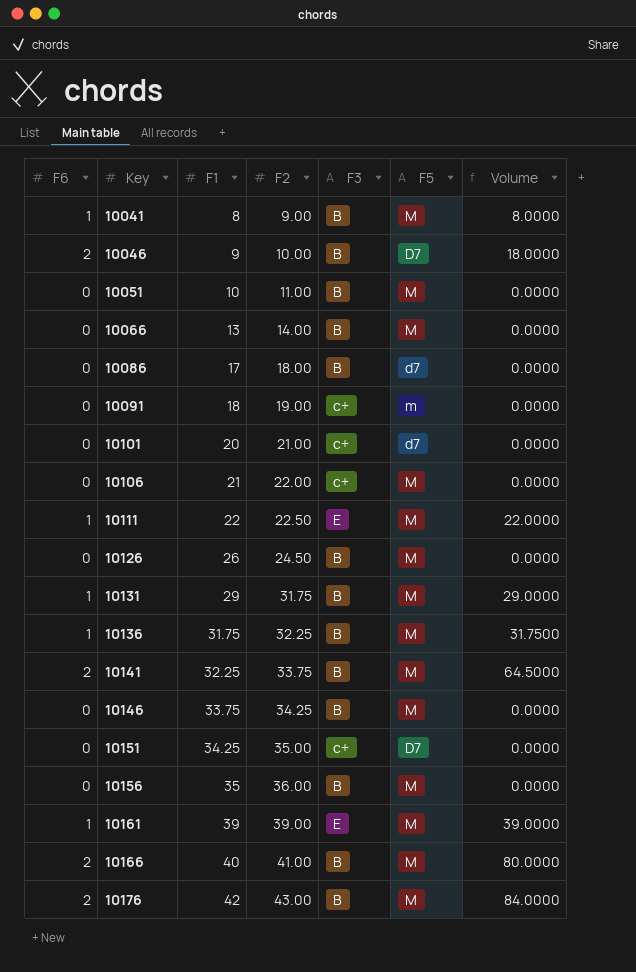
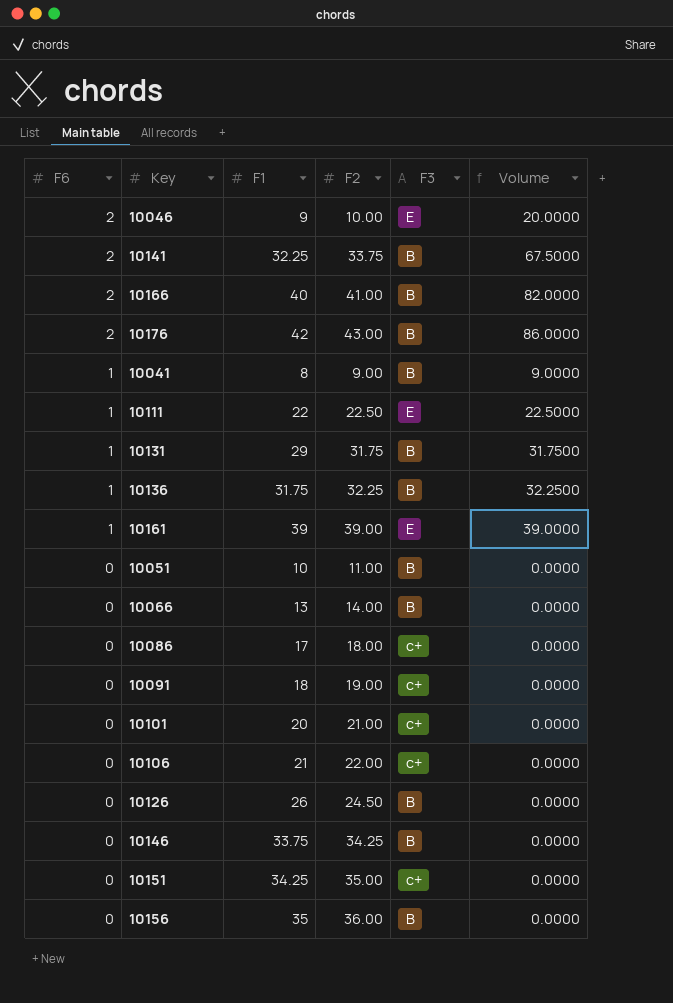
row order: Key ascending -> F6 descending
column F5 | position: 6 -> none
column Volume | formula: [F6] * [F1] -> [F6] * [F2]
10046 | F3: B -> E
10086 | F3: B -> c+

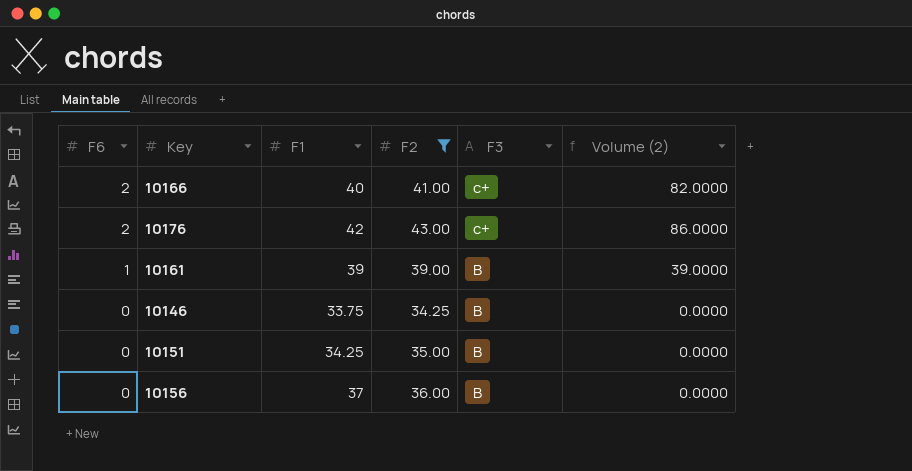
filter: none -> F2 >= 34.25
column name: Volume -> Volume (2)
10166 | F3: B -> c+
10176 | F3: B -> c+
10161 | F3: E -> B
10151 | F3: c+ -> B
10156 | F1: 35 -> 37

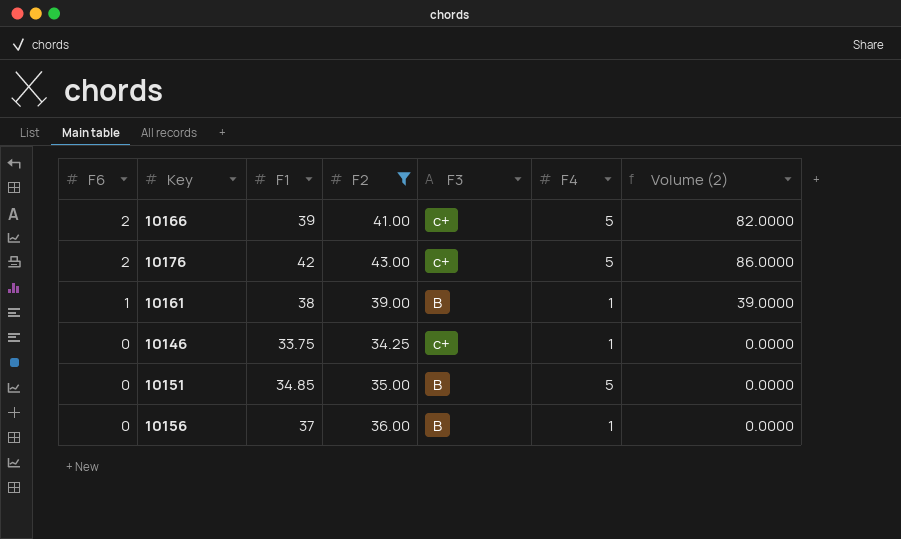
column F4 | position: none -> 6
10166 | F1: 40 -> 39
10161 | F1: 39 -> 38
10146 | F3: B -> c+
10151 | F1: 34.25 -> 34.85

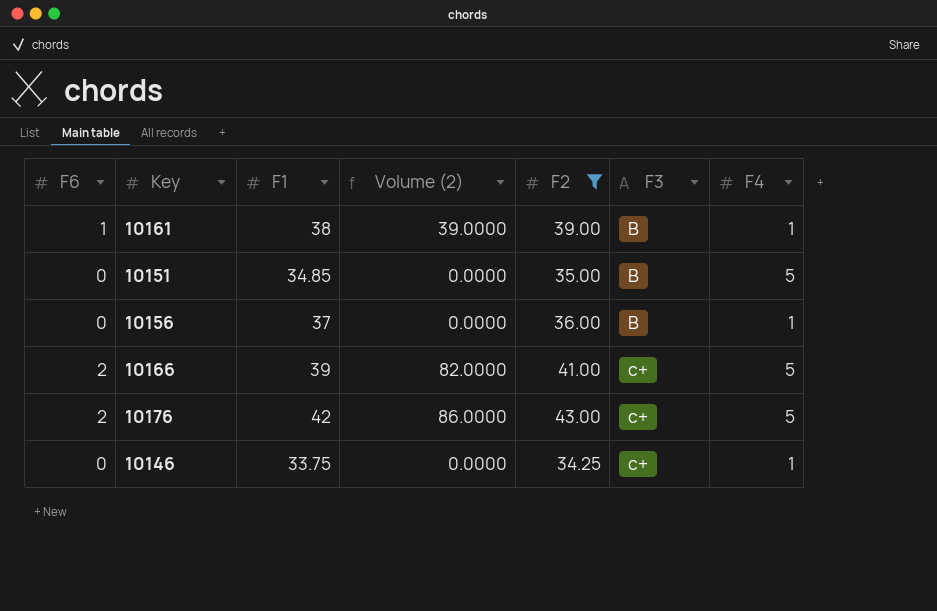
row order: F6 descending -> F3 ascending
column Volume (2) | position: 7 -> 4

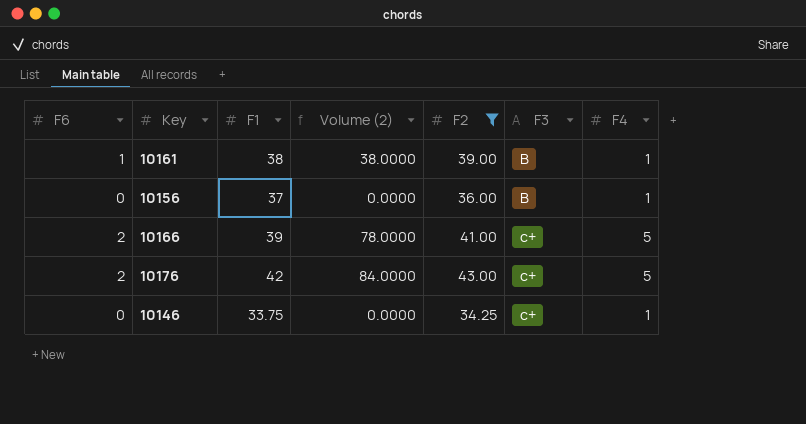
column Volume (2) | formula: [F6] * [F2] -> [F6] * [F1]
row 10151: 0 | 34.85 | 0.0000 | 35.00 | B | 5 -> none

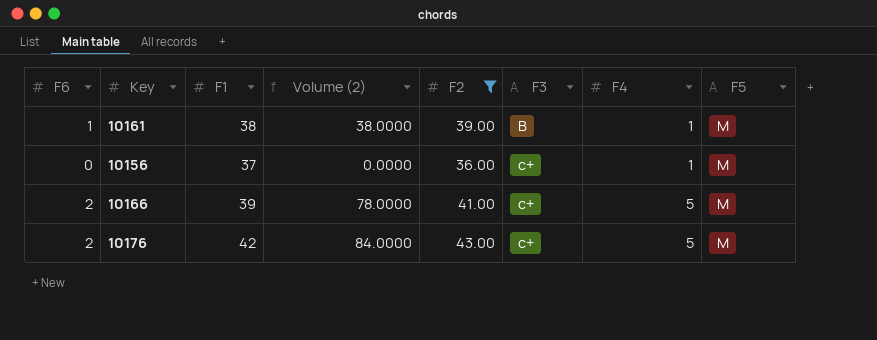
column F5 | position: none -> 8
row 10146: 0 | 33.75 | 0.0000 | 34.25 | c+ | 1 -> none
10156 | F3: B -> c+

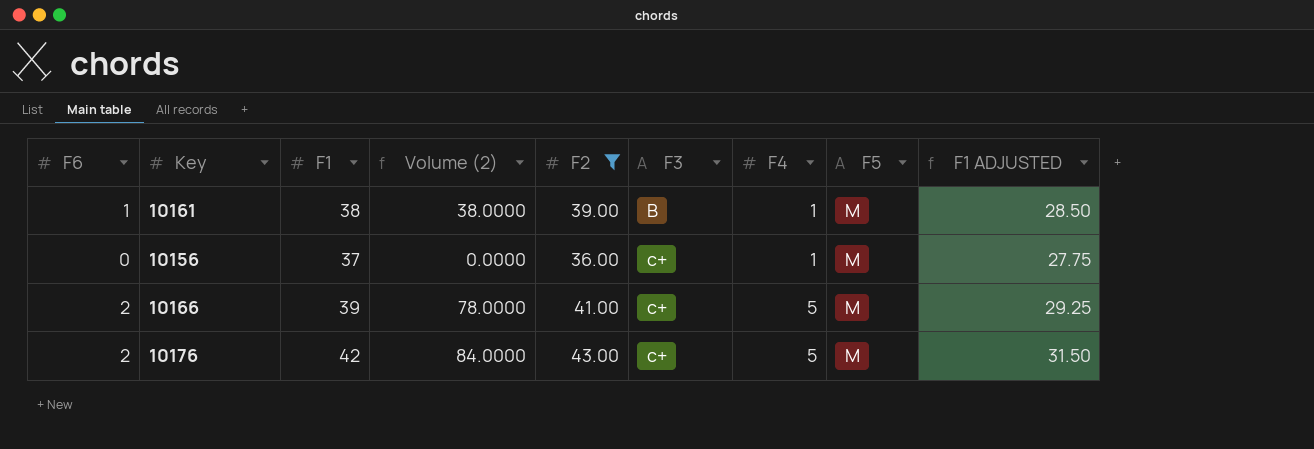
column F1 ADJUSTED | formula: none -> [F1] * 0.75

